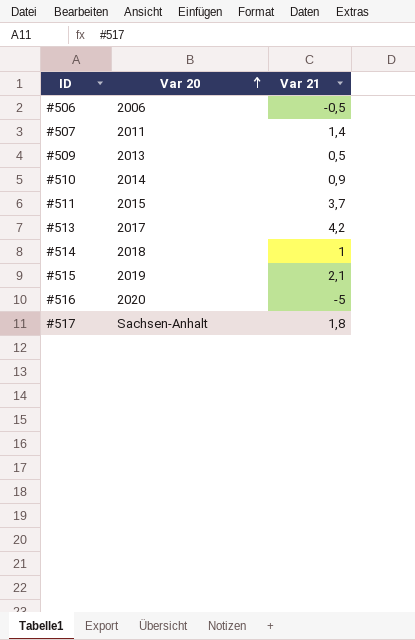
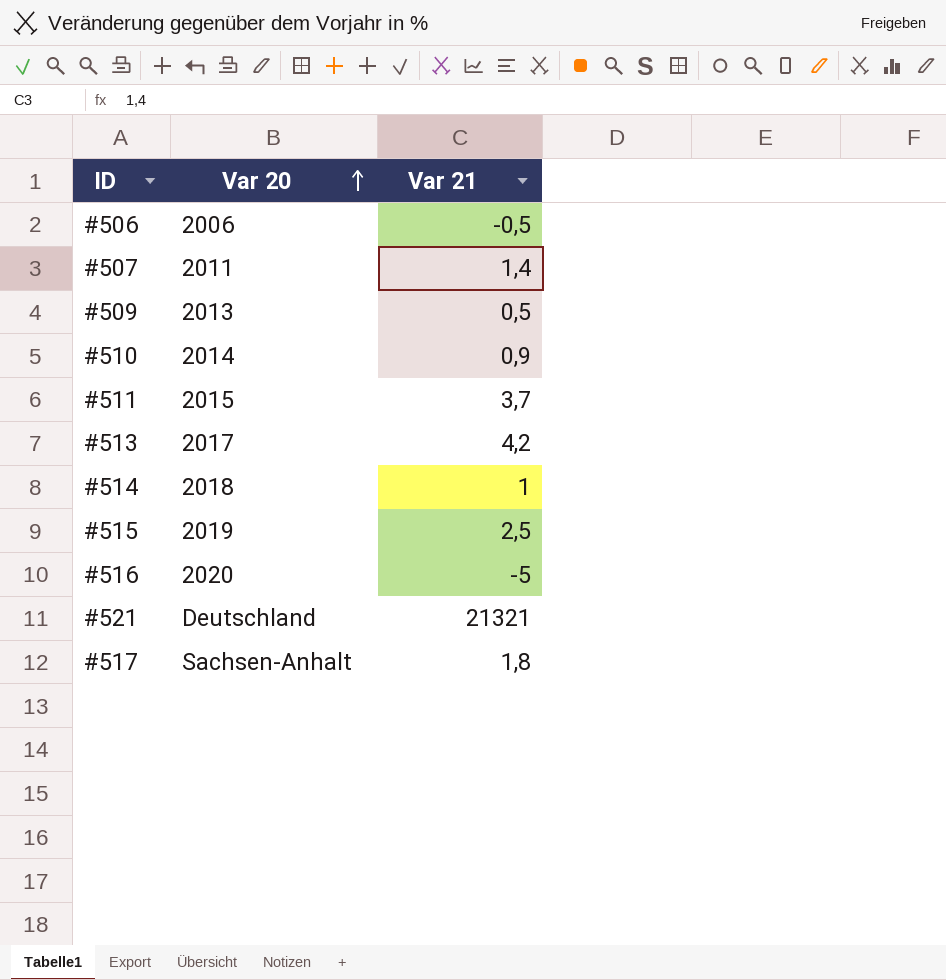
#515 | Var 21: 2,1 -> 2,5
row #521: none -> Deutschland | 21321

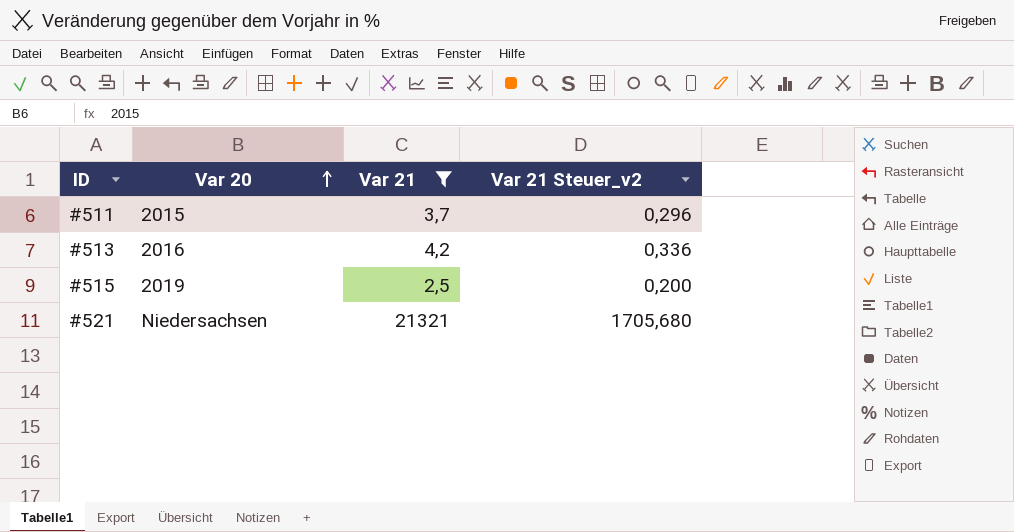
filter: none -> Var 21 >= 2,5
column Var 21 Steuer_v2 | formula: none -> [Var 21] * 0,08
#513 | Var 20: 2017 -> 2016
#521 | Var 20: Deutschland -> Niedersachsen

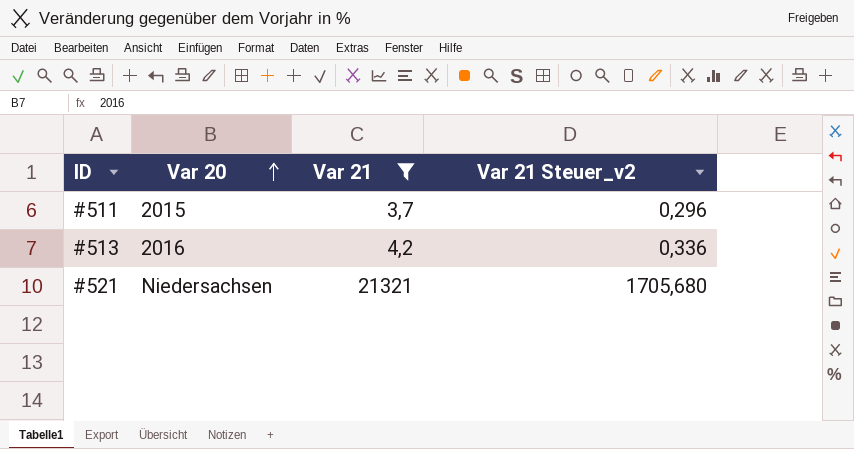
row #515: 2019 | 2,5 | 0,200 -> none

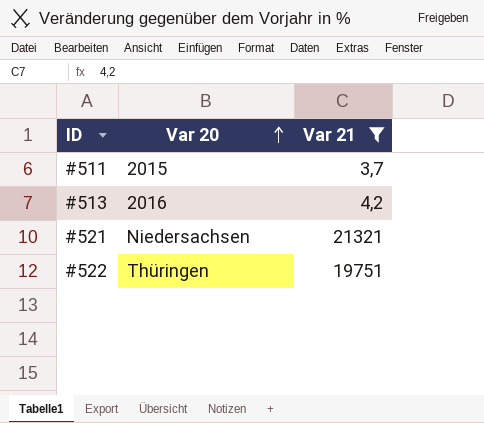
column Var 21 Steuer_v2 | formula: [Var 21] * 0,08 -> none
row #522: none -> Thüringen | 19751

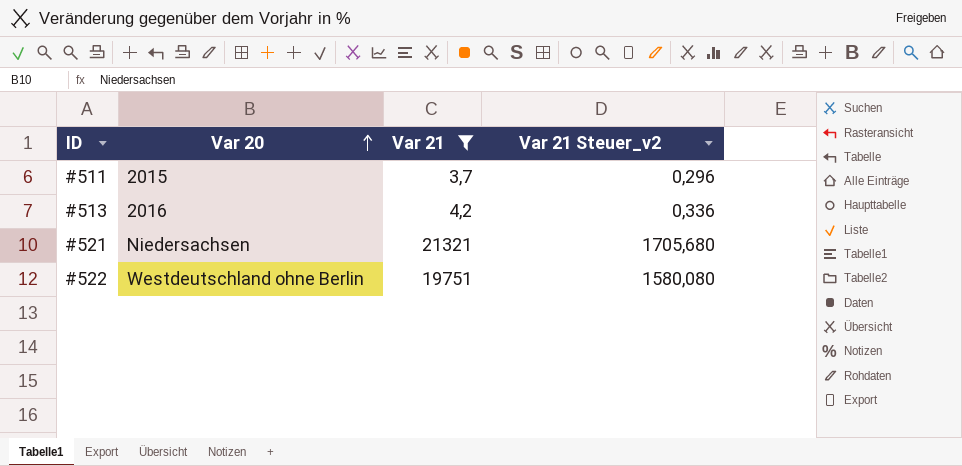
column Var 21 Steuer_v2 | formula: none -> [Var 21] * 0,08
#522 | Var 20: Thüringen -> Westdeutschland ohne Berlin

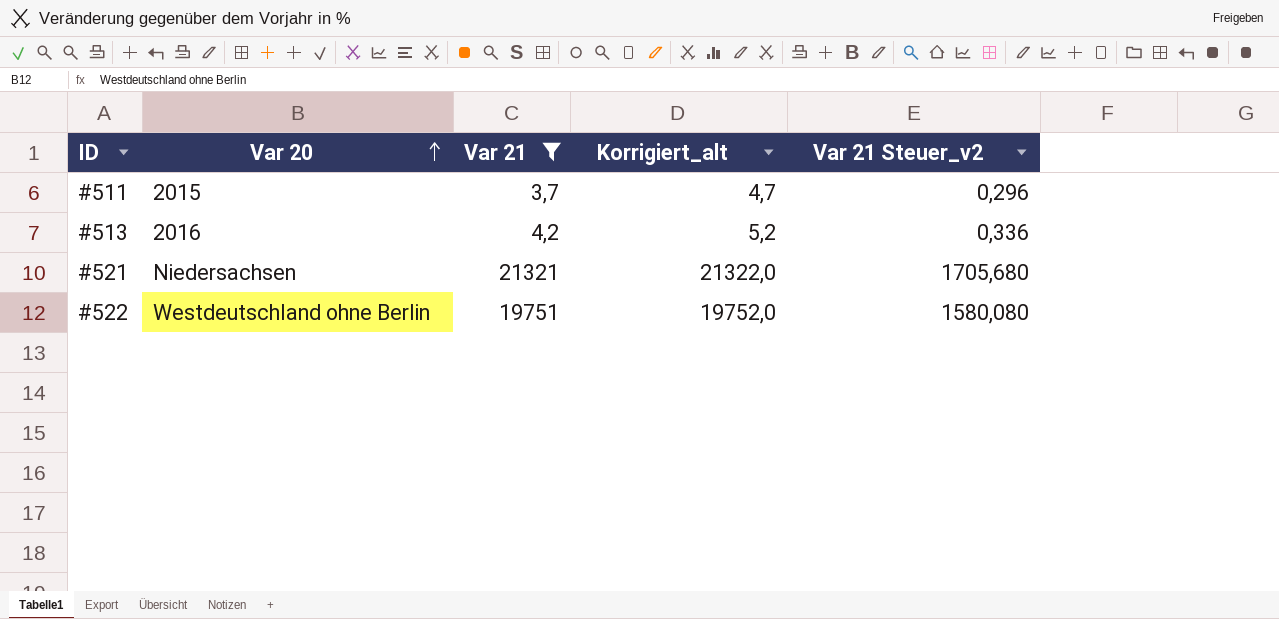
column Korrigiert_alt | formula: none -> [Var 21] + 1

